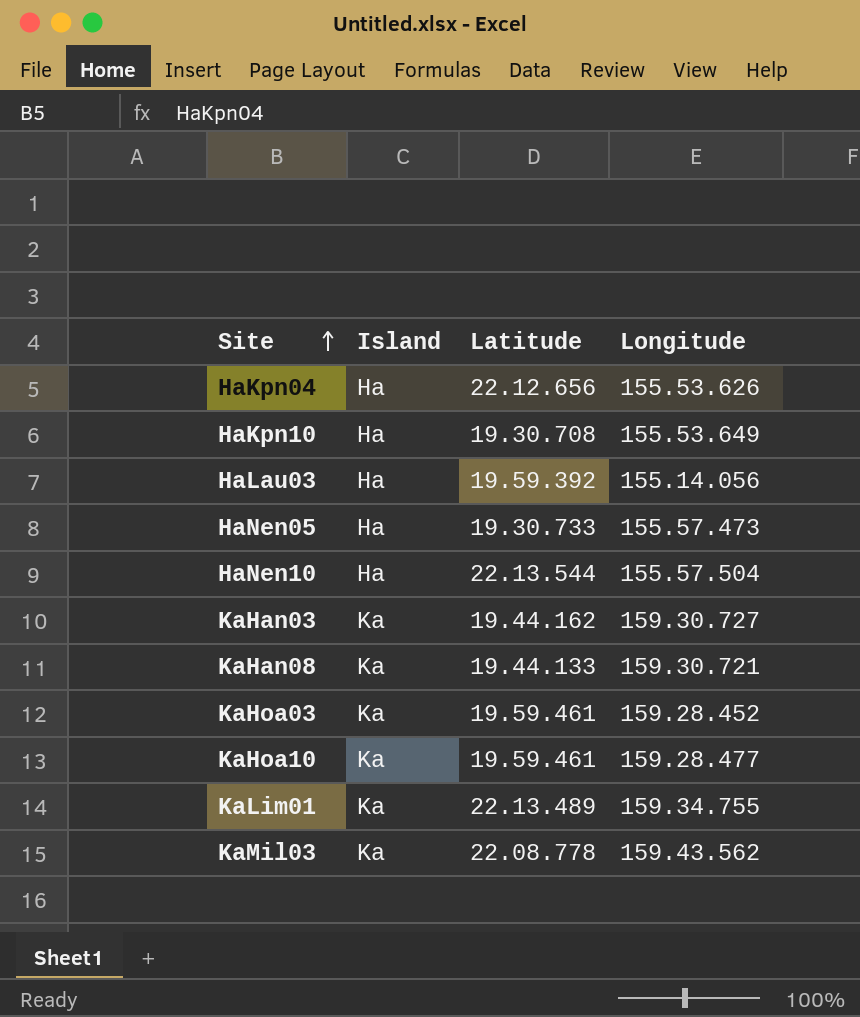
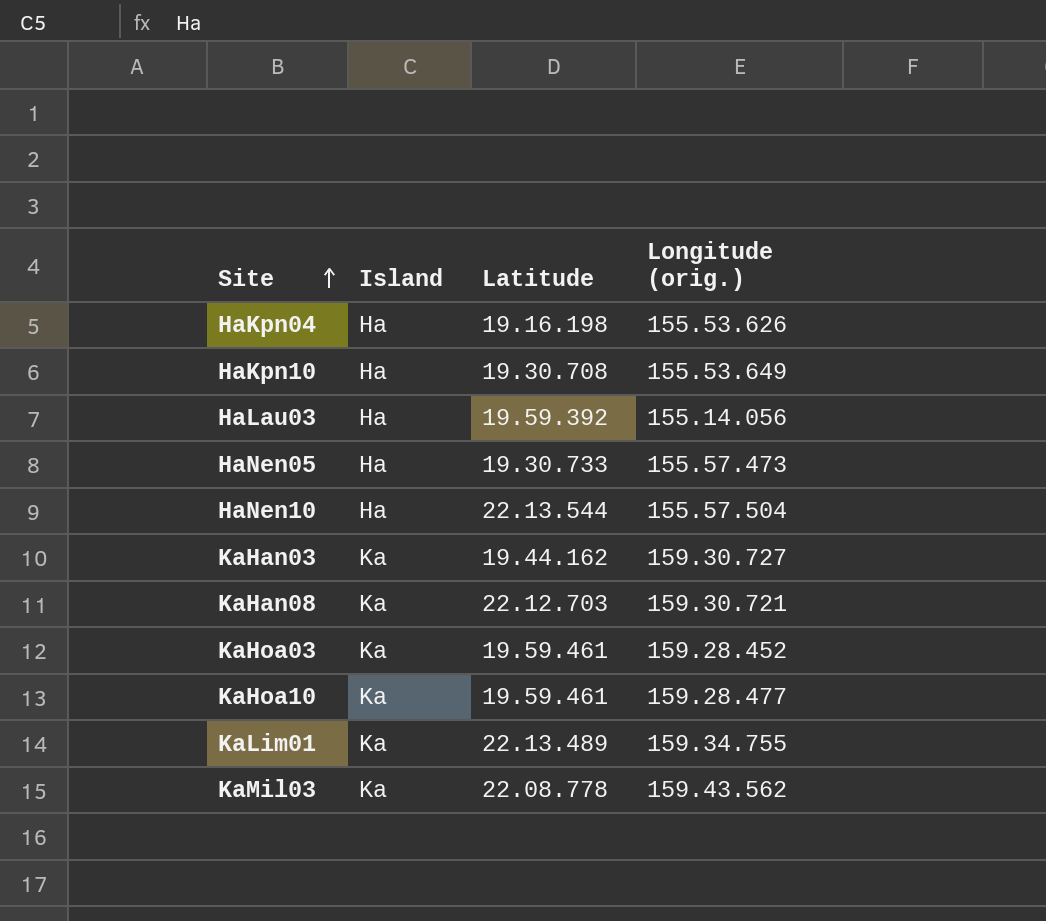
column name: Longitude -> Longitude (orig.)
HaKpn04 | Latitude: 22.12.656 -> 19.16.198
KaHan08 | Latitude: 19.44.133 -> 22.12.703

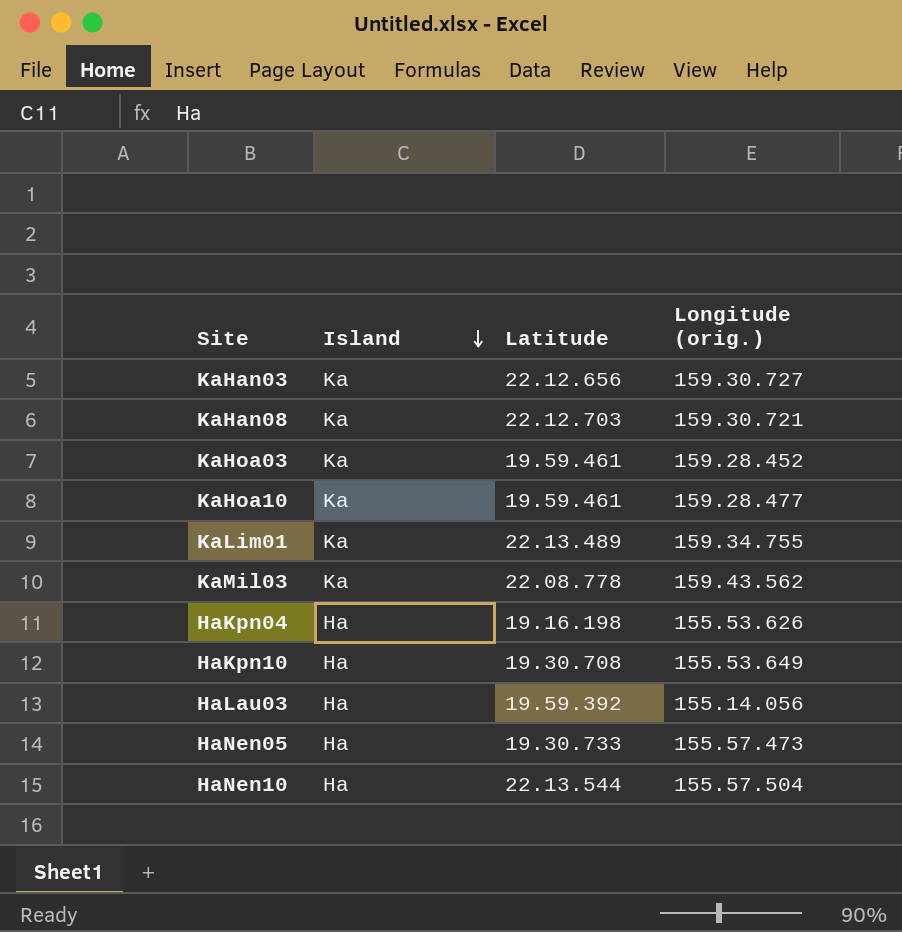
row order: Site ascending -> Island descending
KaHan03 | Latitude: 19.44.162 -> 22.12.656

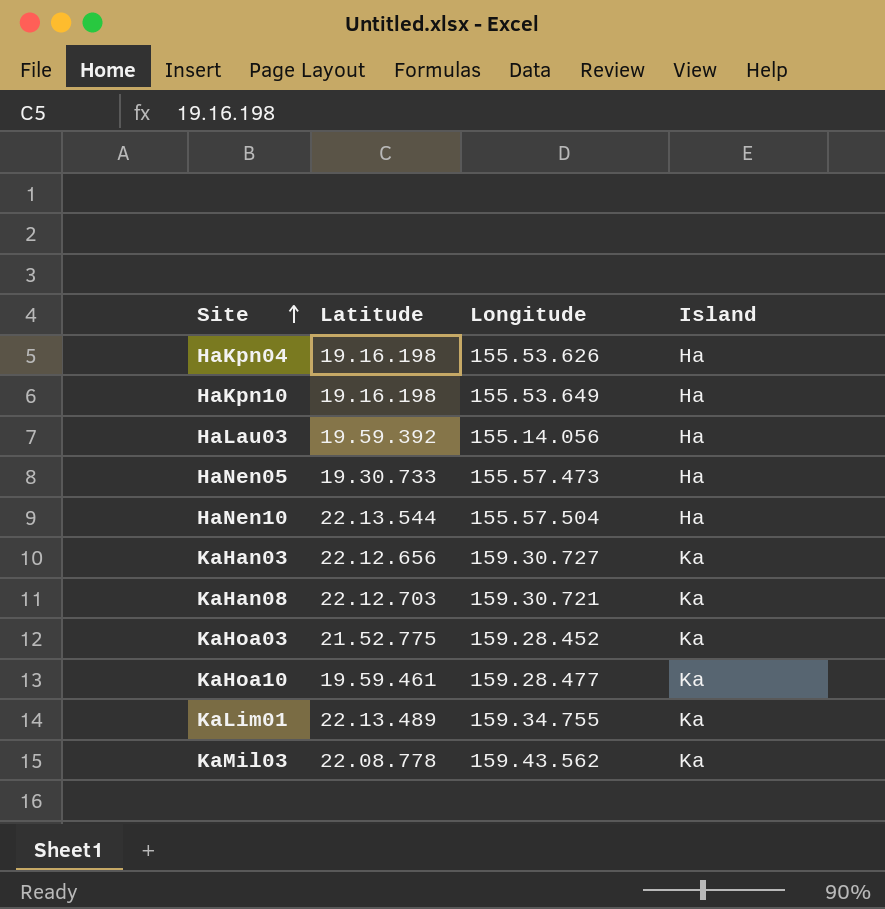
row order: Island descending -> Site ascending
column name: Longitude (orig.) -> Longitude
column Island | position: 2 -> 4
HaKpn10 | Latitude: 19.30.708 -> 19.16.198
KaHoa03 | Latitude: 19.59.461 -> 21.52.775

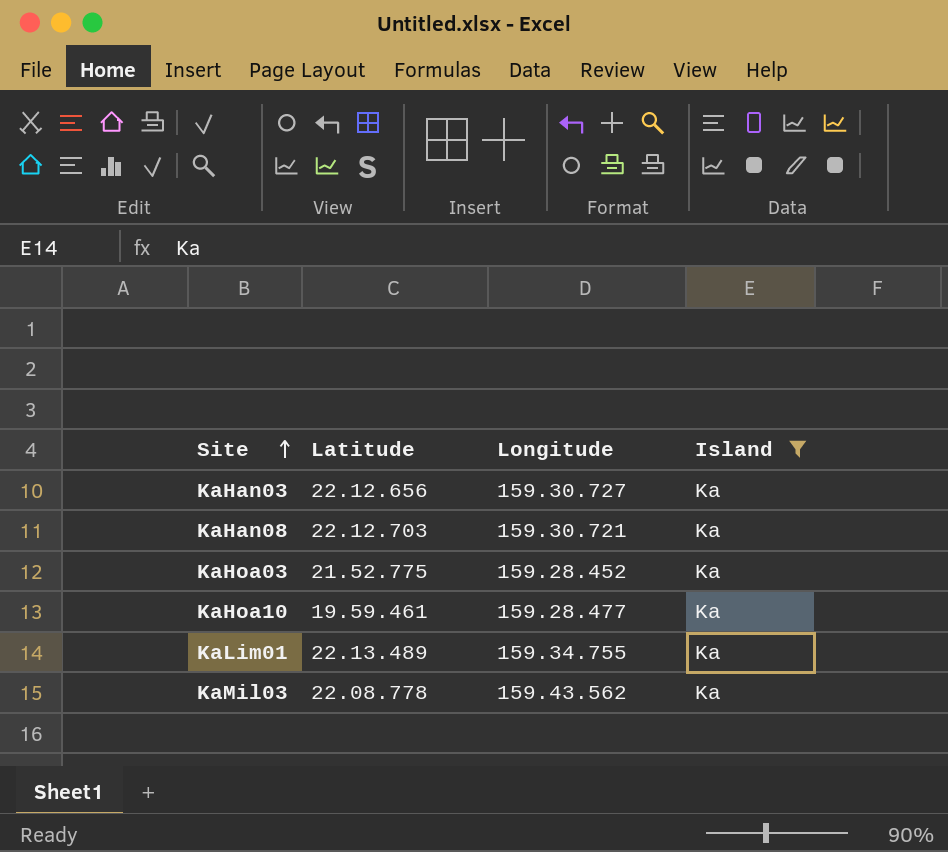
filter: none -> Island = Ka

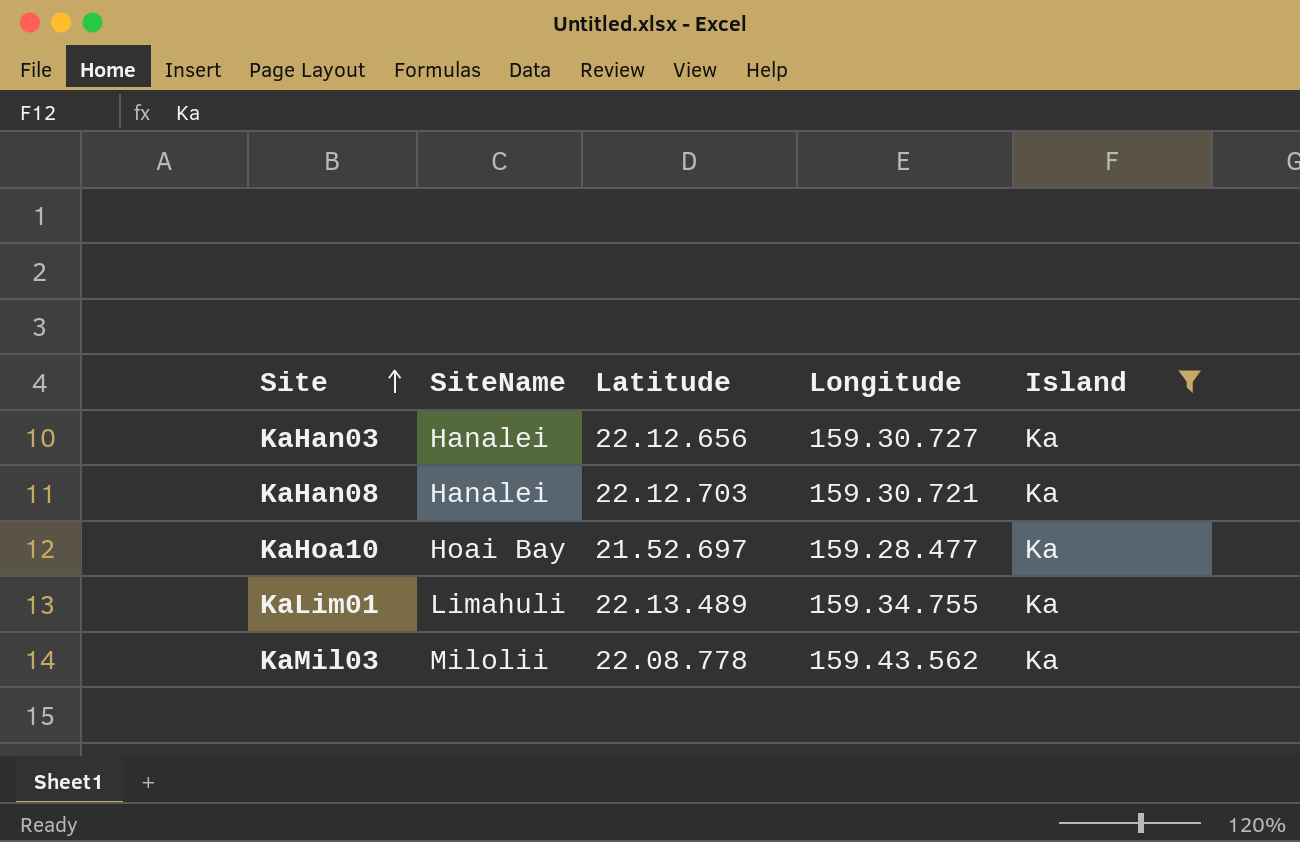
column SiteName | position: none -> 2
row KaHoa03: 21.52.775 | 159.28.452 | Ka -> none
KaHoa10 | Latitude: 19.59.461 -> 21.52.697

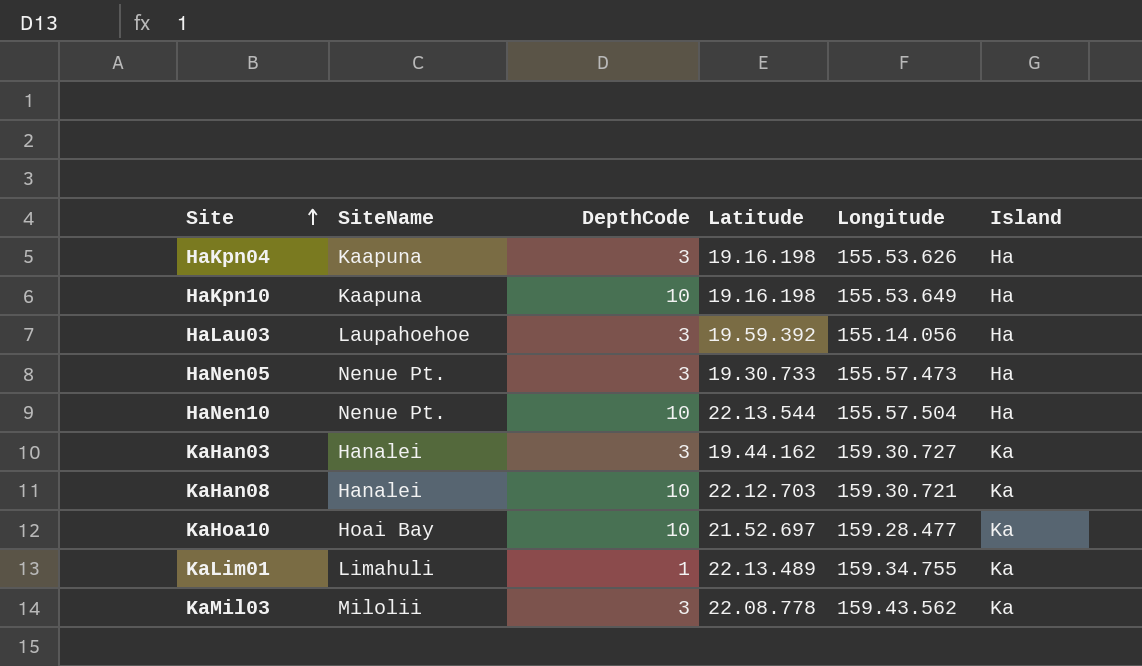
filter: Island = Ka -> none
column DepthCode | position: none -> 3
KaHan03 | Latitude: 22.12.656 -> 19.44.162

